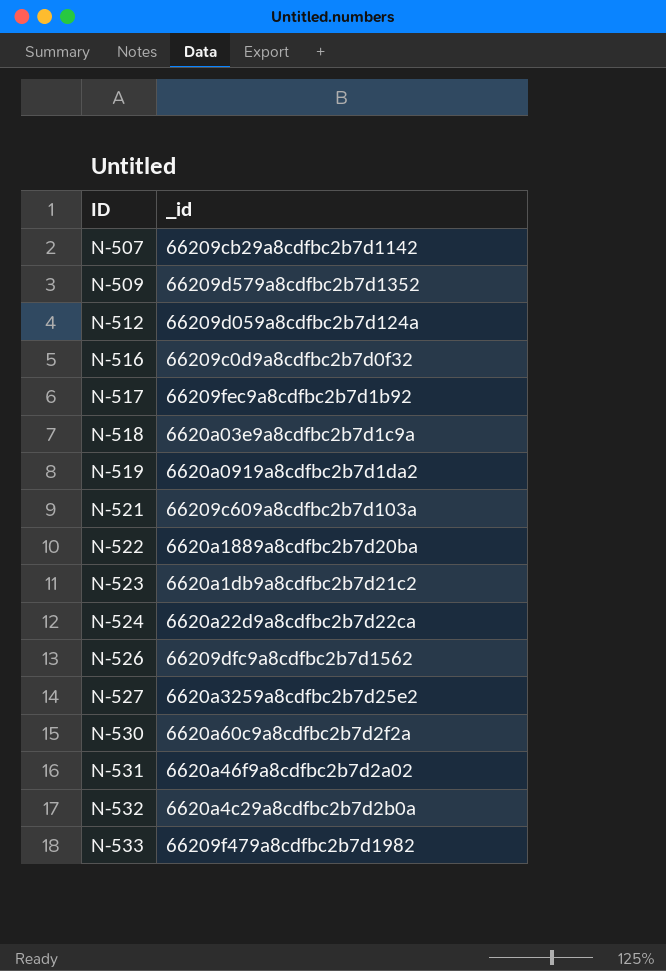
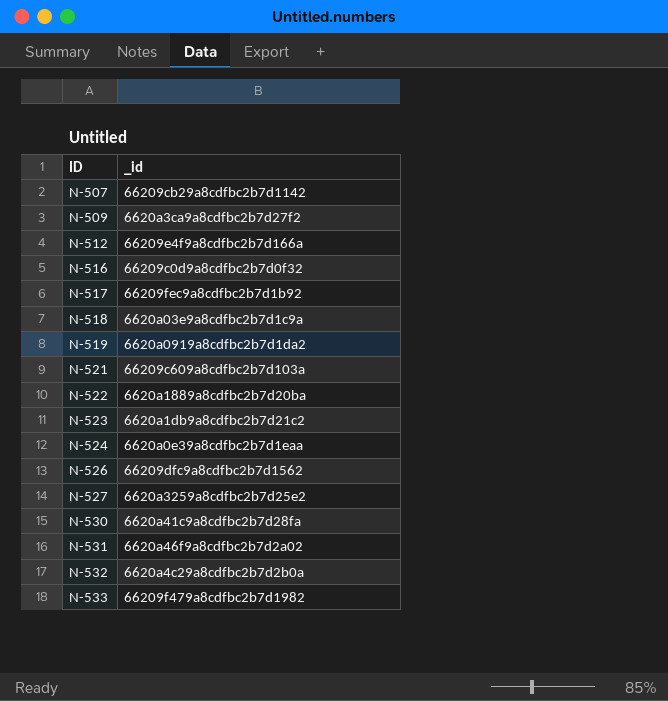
N-509 | _id: 66209d579a8cdfbc2b7d1352 -> 6620a3ca9a8cdfbc2b7d27f2
N-512 | _id: 66209d059a8cdfbc2b7d124a -> 66209e4f9a8cdfbc2b7d166a
N-524 | _id: 6620a22d9a8cdfbc2b7d22ca -> 6620a0e39a8cdfbc2b7d1eaa
N-530 | _id: 6620a60c9a8cdfbc2b7d2f2a -> 6620a41c9a8cdfbc2b7d28fa

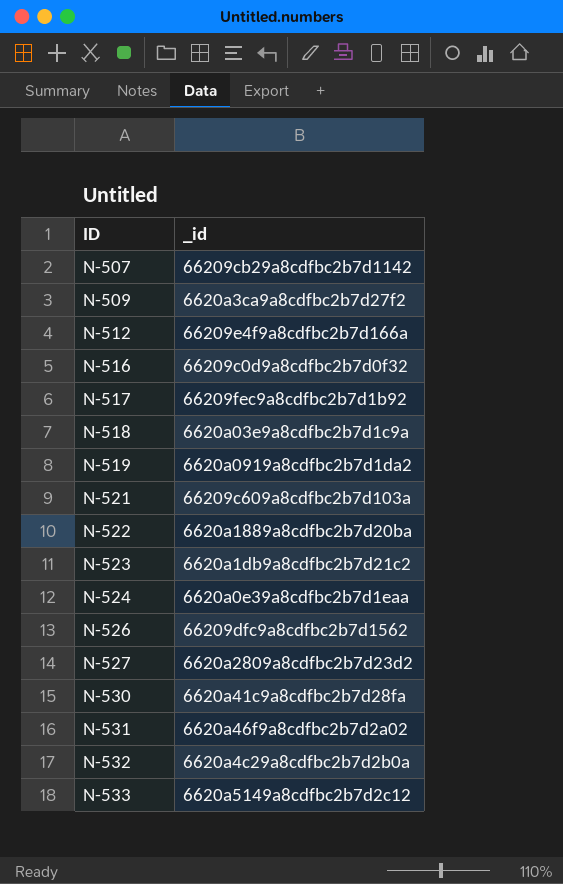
N-527 | _id: 6620a3259a8cdfbc2b7d25e2 -> 6620a2809a8cdfbc2b7d23d2
N-533 | _id: 66209f479a8cdfbc2b7d1982 -> 6620a5149a8cdfbc2b7d2c12

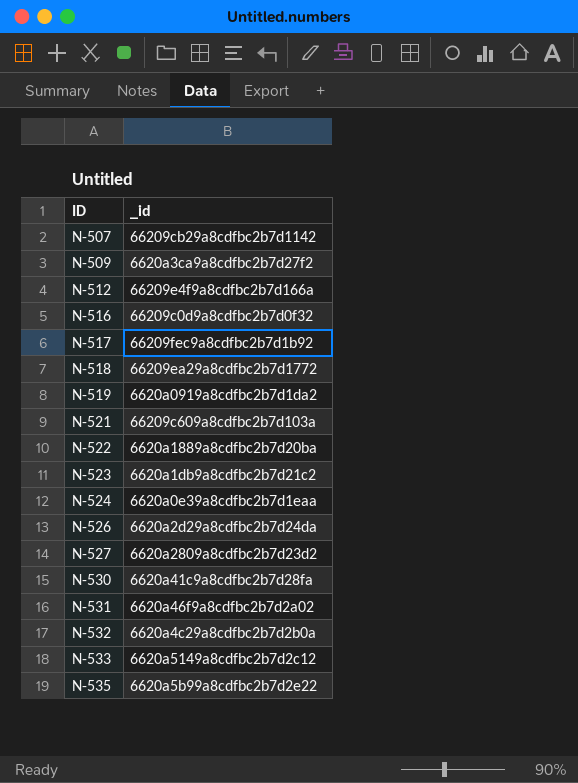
N-518 | _id: 6620a03e9a8cdfbc2b7d1c9a -> 66209ea29a8cdfbc2b7d1772
N-526 | _id: 66209dfc9a8cdfbc2b7d1562 -> 6620a2d29a8cdfbc2b7d24da
row N-535: none -> 6620a5b99a8cdfbc2b7d2e22

